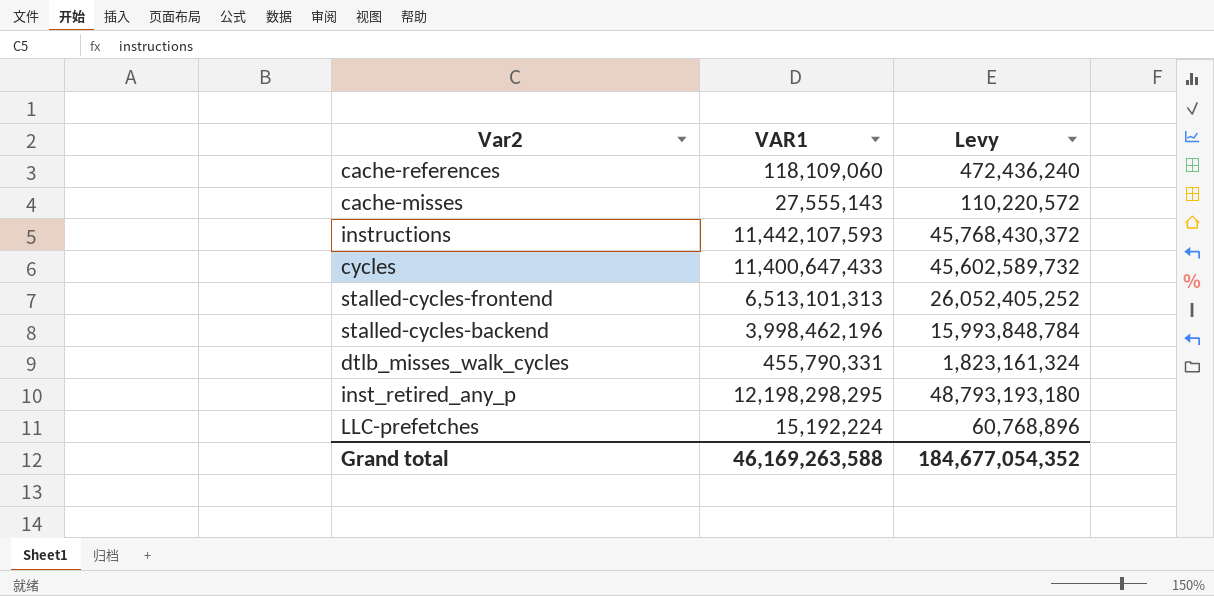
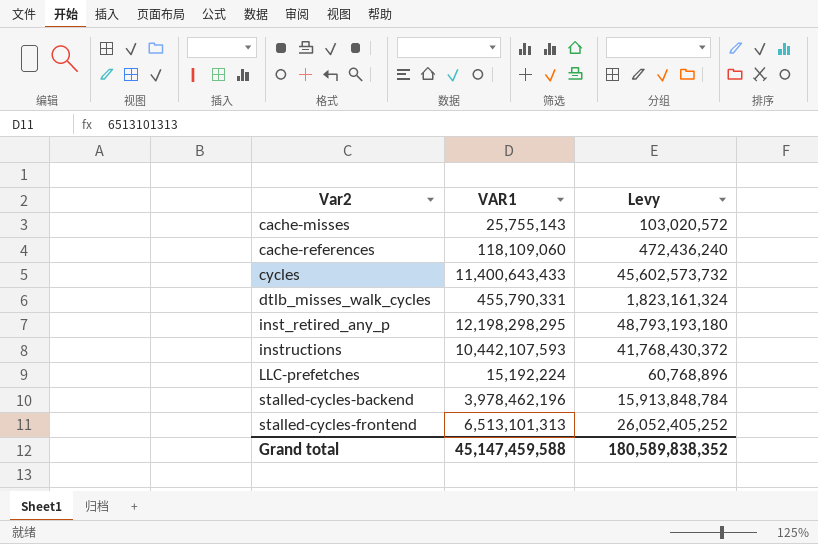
row order: none -> Var2 ascending
cache-misses | VAR1: 27,555,143 -> 25,755,143
cache-misses | Levy: 110,220,572 -> 103,020,572
cycles | VAR1: 11,400,647,433 -> 11,400,643,433
cycles | Levy: 45,602,589,732 -> 45,602,573,732
instructions | VAR1: 11,442,107,593 -> 10,442,107,593
instructions | Levy: 45,768,430,372 -> 41,768,430,372
stalled-cycles-backend | VAR1: 3,998,462,196 -> 3,978,462,196
stalled-cycles-backend | Levy: 15,993,848,784 -> 15,913,848,784
Grand total | VAR1: 46,169,263,588 -> 45,147,459,588
Grand total | Levy: 184,677,054,352 -> 180,589,838,352

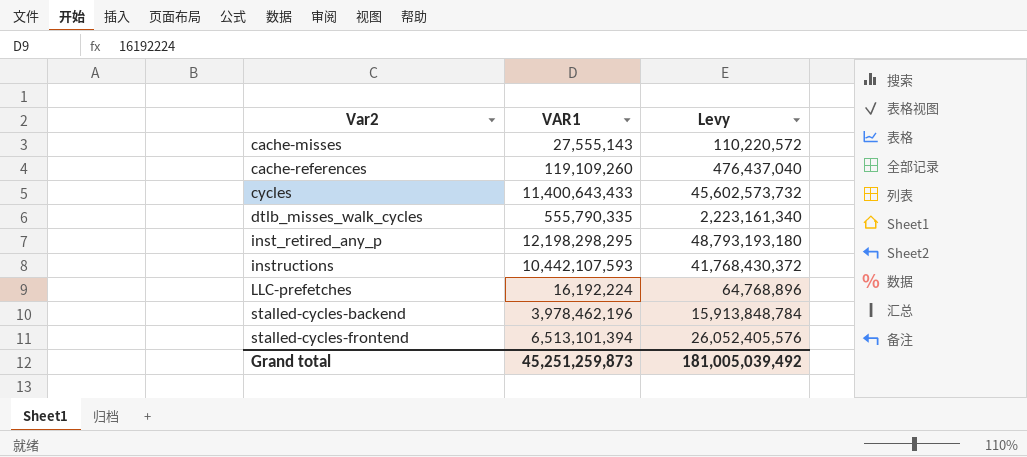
cache-misses | VAR1: 25,755,143 -> 27,555,143
cache-misses | Levy: 103,020,572 -> 110,220,572
cache-references | VAR1: 118,109,060 -> 119,109,260
cache-references | Levy: 472,436,240 -> 476,437,040
dtlb_misses_walk_cycles | VAR1: 455,790,331 -> 555,790,335
dtlb_misses_walk_cycles | Levy: 1,823,161,324 -> 2,223,161,340
LLC-prefetches | VAR1: 15,192,224 -> 16,192,224
LLC-prefetches | Levy: 60,768,896 -> 64,768,896
stalled-cycles-frontend | VAR1: 6,513,101,313 -> 6,513,101,394
stalled-cycles-frontend | Levy: 26,052,405,252 -> 26,052,405,576
Grand total | VAR1: 45,147,459,588 -> 45,251,259,873
Grand total | Levy: 180,589,838,352 -> 181,005,039,492

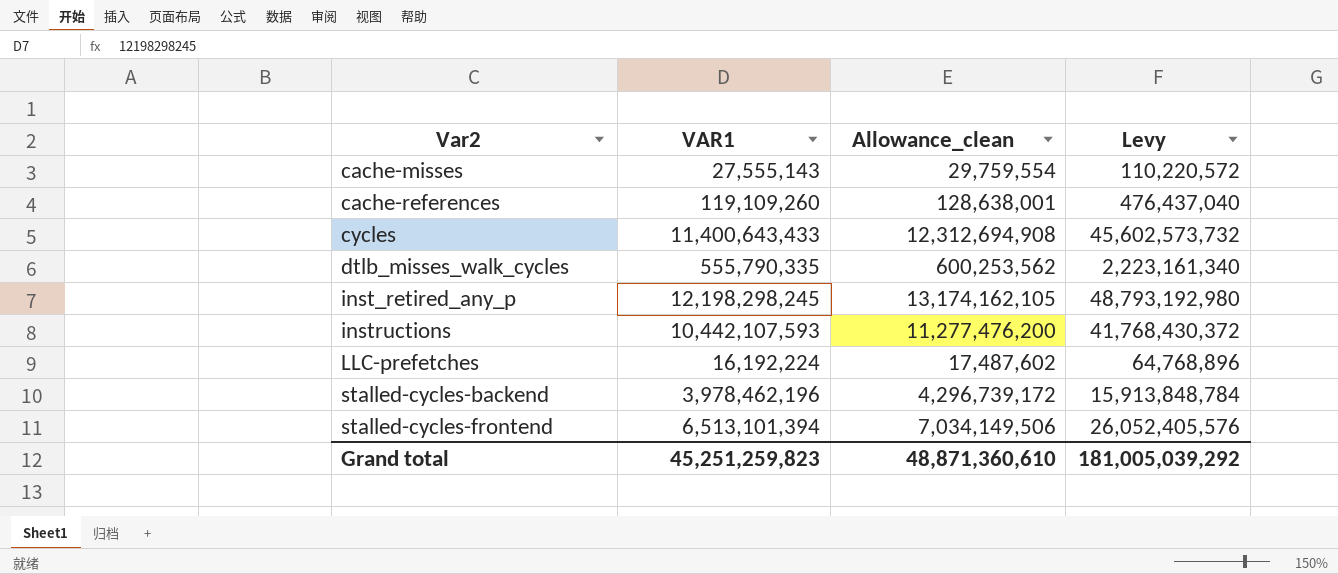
column Allowance_clean | formula: none -> [VAR1] * 1.08
inst_retired_any_p | VAR1: 12,198,298,295 -> 12,198,298,245
inst_retired_any_p | Levy: 48,793,193,180 -> 48,793,192,980
Grand total | VAR1: 45,251,259,873 -> 45,251,259,823
Grand total | Levy: 181,005,039,492 -> 181,005,039,292

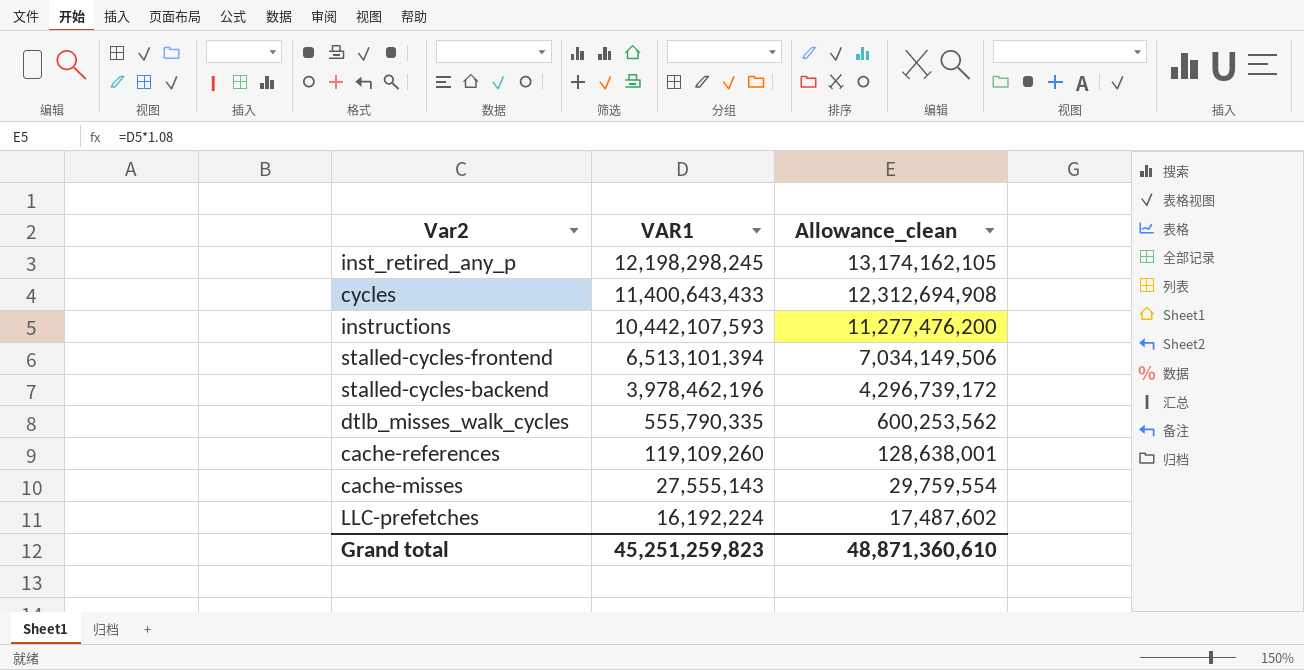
row order: Var2 ascending -> VAR1 descending
column Levy | formula: [VAR1] * 4 -> none

